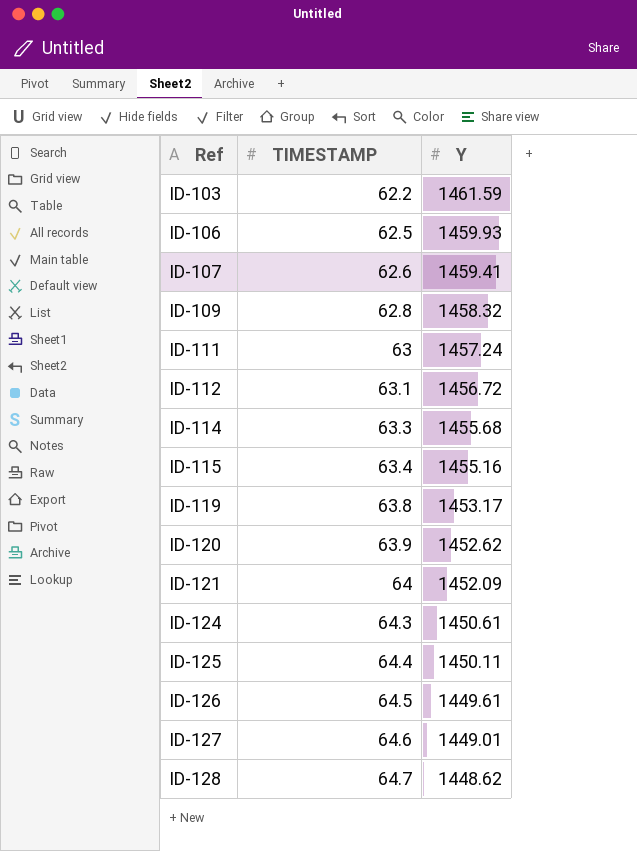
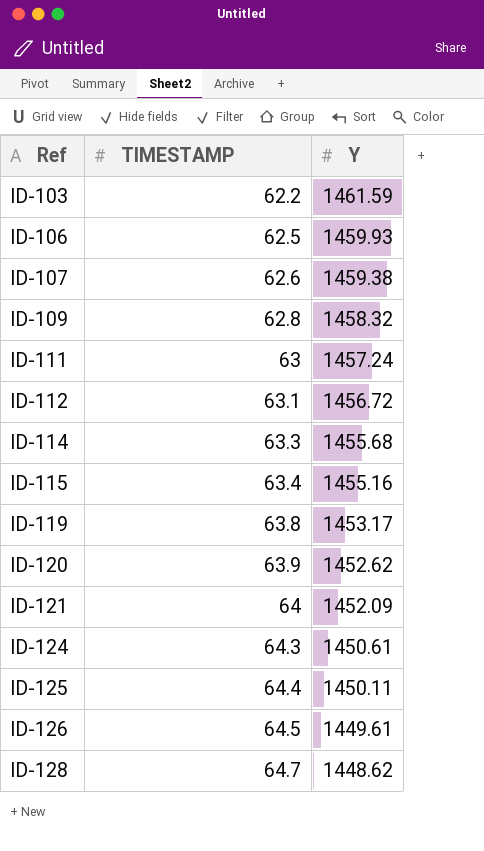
row ID-127: 64.6 | 1449.01 -> none
ID-107 | Y: 1459.41 -> 1459.38

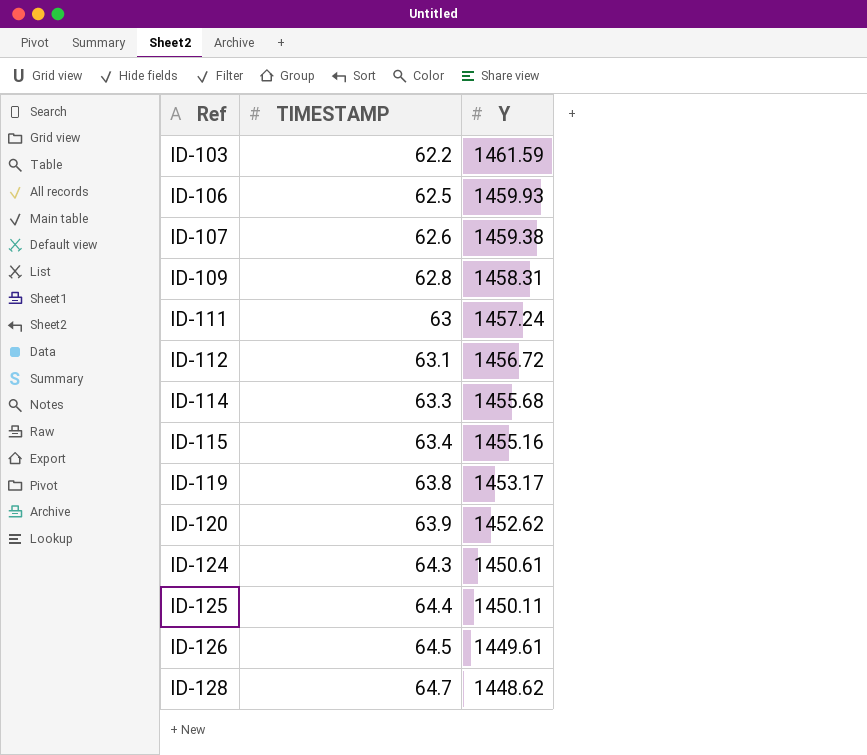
row ID-121: 64 | 1452.09 -> none
ID-109 | Y: 1458.32 -> 1458.31

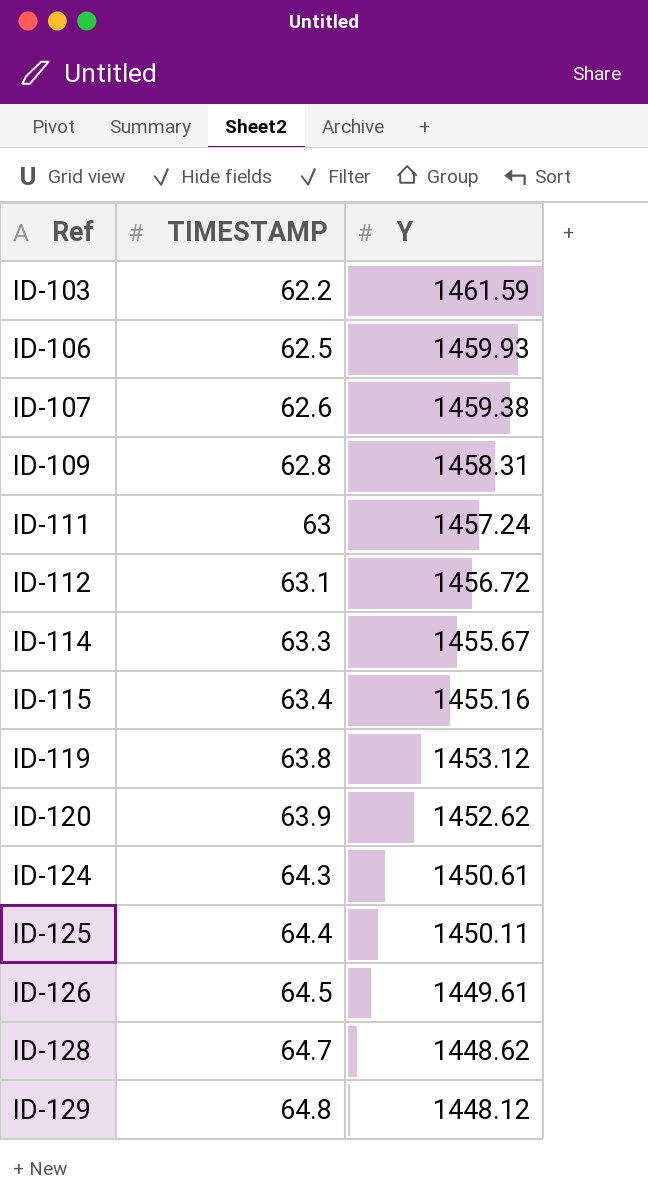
ID-114 | Y: 1455.68 -> 1455.67
ID-119 | Y: 1453.17 -> 1453.12
row ID-129: none -> 64.8 | 1448.12

